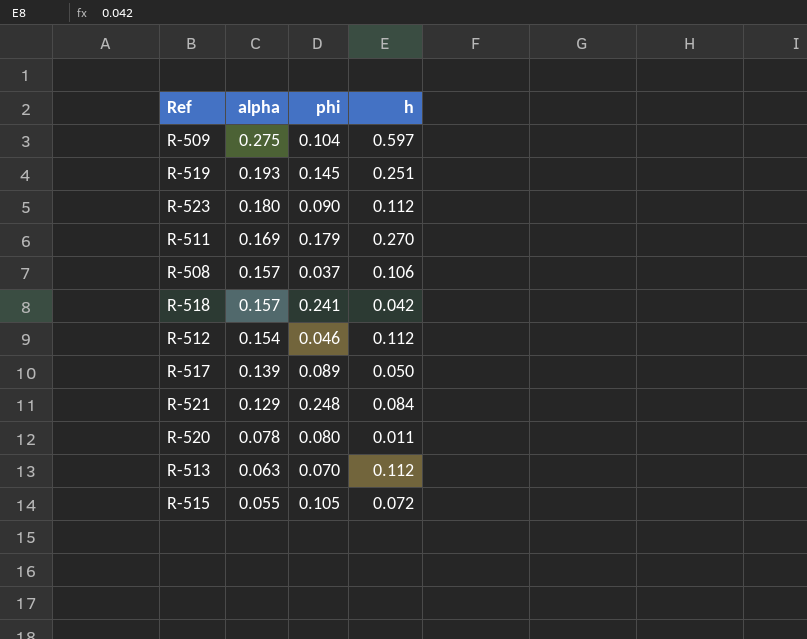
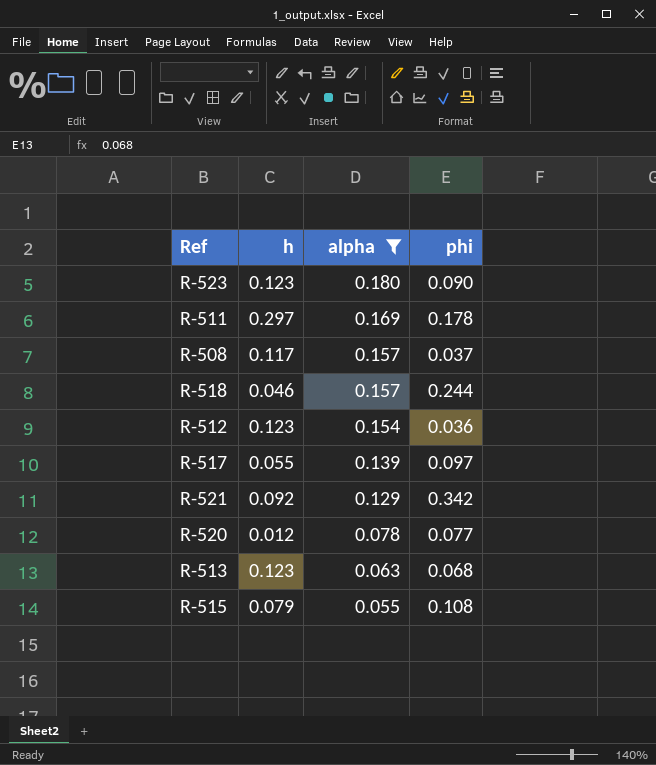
filter: none -> alpha <= 0.180
column h | position: 4 -> 2
R-523 | h: 0.112 -> 0.123
R-511 | h: 0.270 -> 0.297
R-511 | phi: 0.179 -> 0.178
R-508 | h: 0.106 -> 0.117
R-518 | h: 0.042 -> 0.046
R-518 | phi: 0.241 -> 0.244
R-512 | h: 0.112 -> 0.123
R-512 | phi: 0.046 -> 0.036
R-517 | h: 0.050 -> 0.055
R-517 | phi: 0.089 -> 0.097
R-521 | h: 0.084 -> 0.092
R-521 | phi: 0.248 -> 0.342
R-520 | h: 0.011 -> 0.012
R-520 | phi: 0.080 -> 0.077
R-513 | h: 0.112 -> 0.123
R-513 | phi: 0.070 -> 0.068
R-515 | h: 0.072 -> 0.079
R-515 | phi: 0.105 -> 0.108

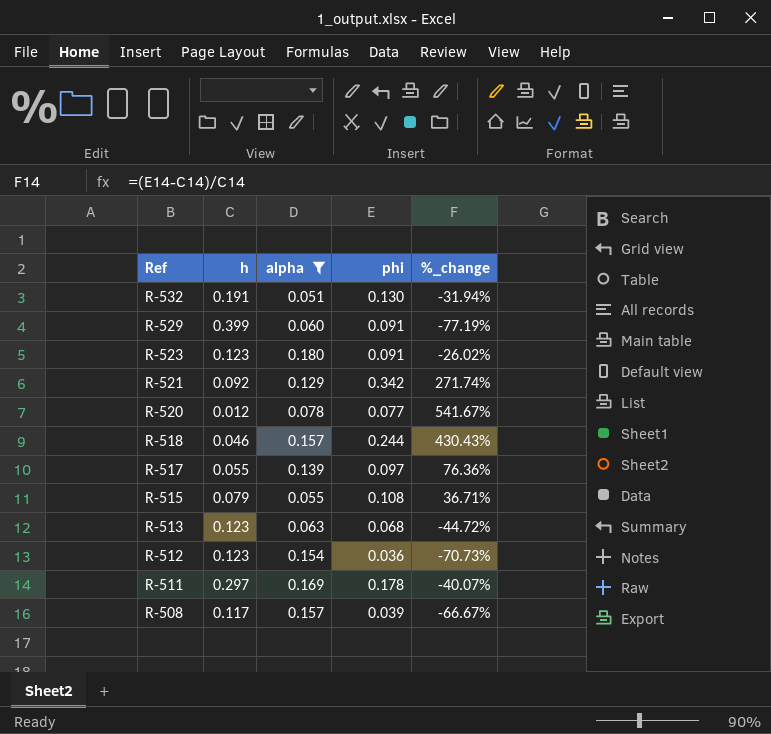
row order: alpha descending -> Ref descending
column %_change | formula: none -> ([phi] - [h]) / [h]
row R-532: none -> 0.191 | 0.051 | 0.130 | -31.94%
row R-529: none -> 0.399 | 0.060 | 0.091 | -77.19%
R-523 | phi: 0.090 -> 0.091
R-508 | phi: 0.037 -> 0.039

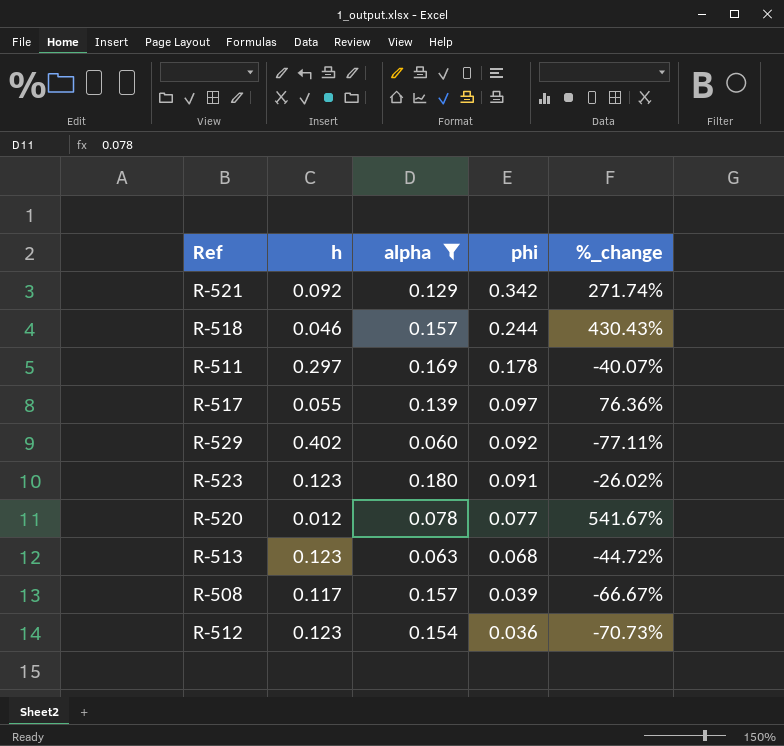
row order: Ref descending -> phi descending
row R-532: 0.191 | 0.051 | 0.130 | -31.94% -> none
row R-515: 0.079 | 0.055 | 0.108 | 36.71% -> none
R-529 | h: 0.399 -> 0.402
R-529 | phi: 0.091 -> 0.092
R-529 | %_change: -77.19% -> -77.11%

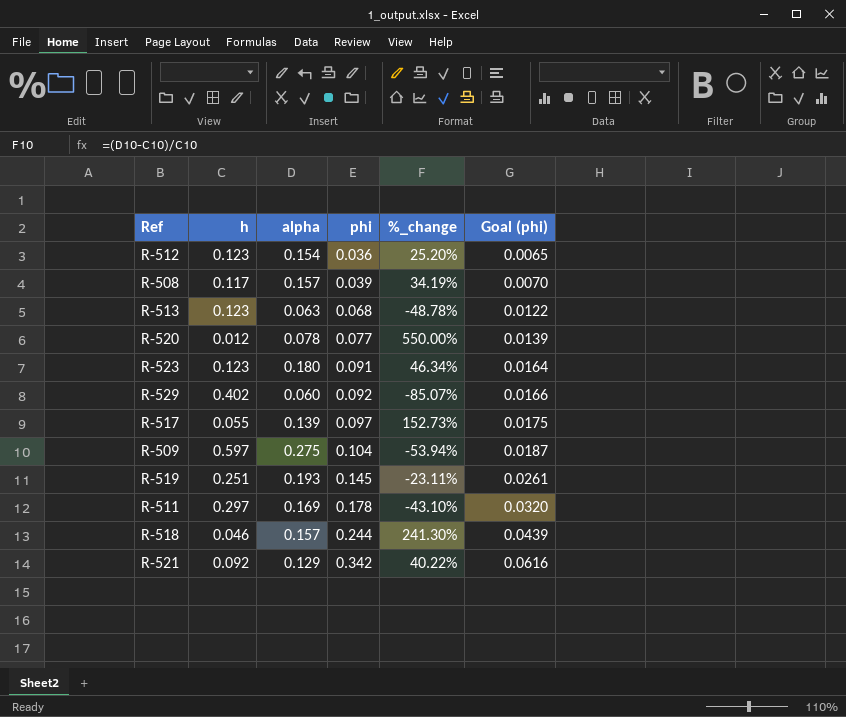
filter: alpha <= 0.180 -> none
row order: phi descending -> phi ascending
column %_change | formula: ([phi] - [h]) / [h] -> ([alpha] - [h]) / [h]
column Goal (phi) | formula: none -> [phi] * 0.18

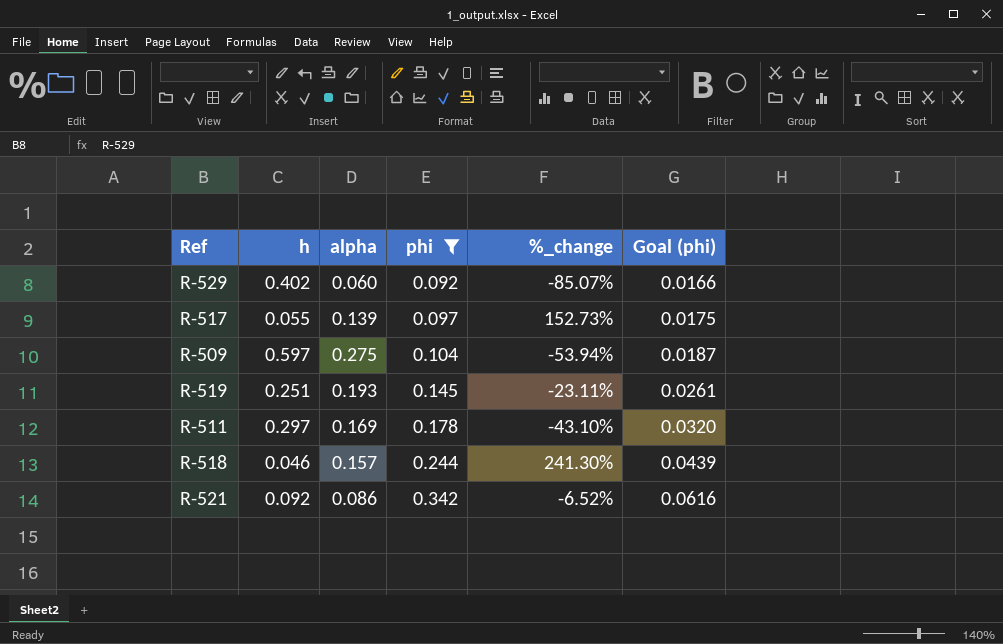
filter: none -> phi >= 0.092
R-521 | alpha: 0.129 -> 0.086
R-521 | %_change: 40.22% -> -6.52%

